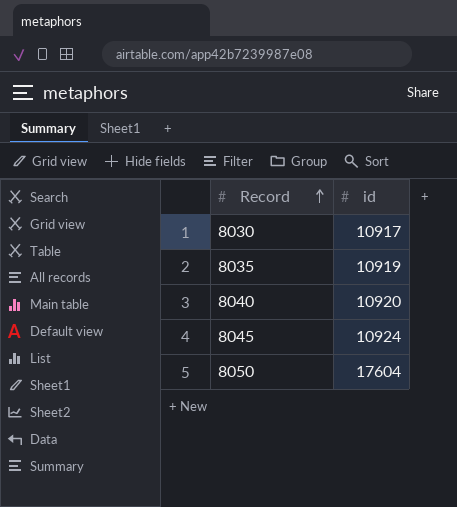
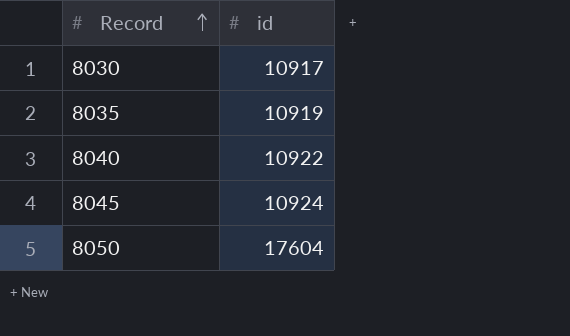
8040 | id: 10920 -> 10922

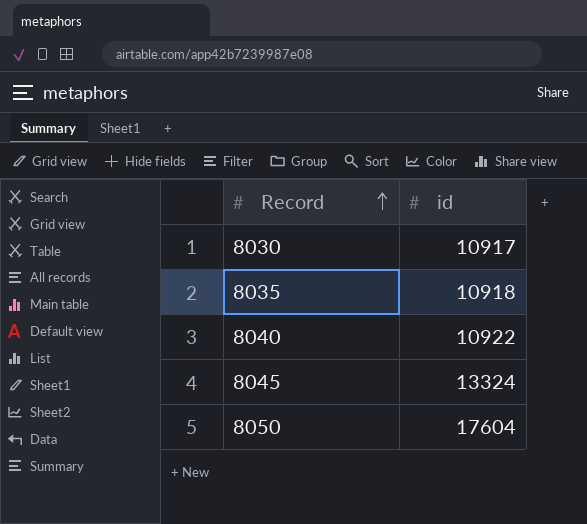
8035 | id: 10919 -> 10918
8045 | id: 10924 -> 13324

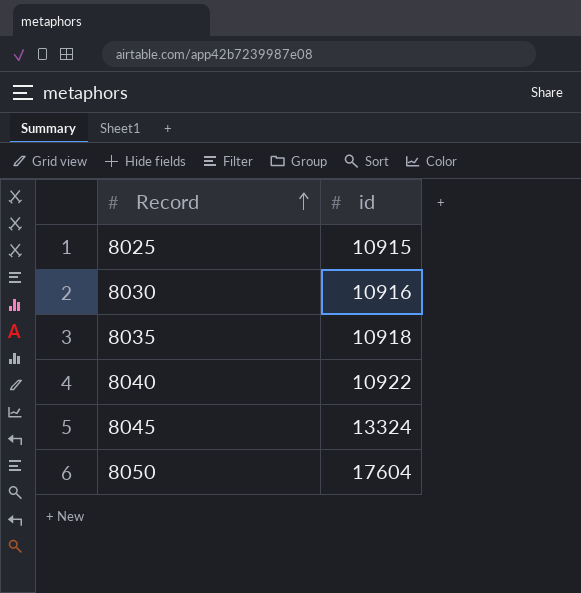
row 8025: none -> 10915
8030 | id: 10917 -> 10916

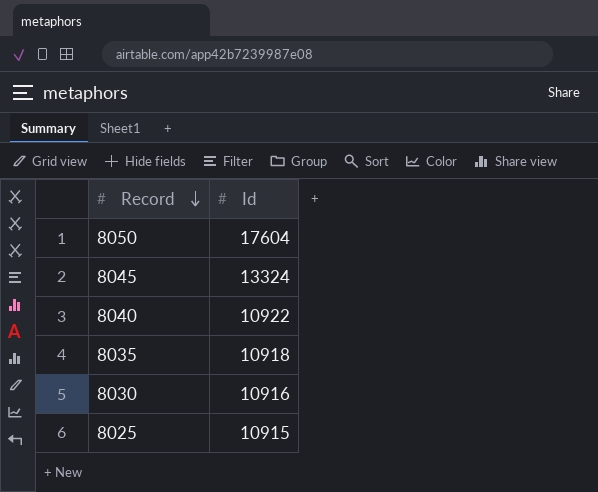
row order: Record ascending -> Record descending
column name: id -> Id

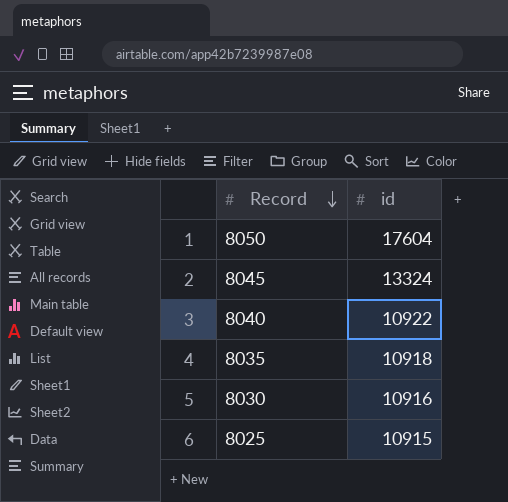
column name: Id -> id

